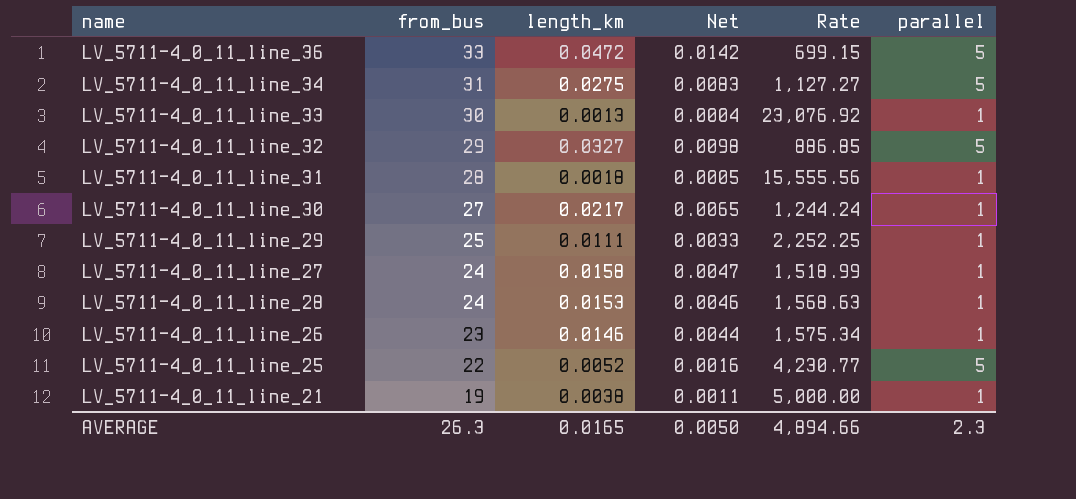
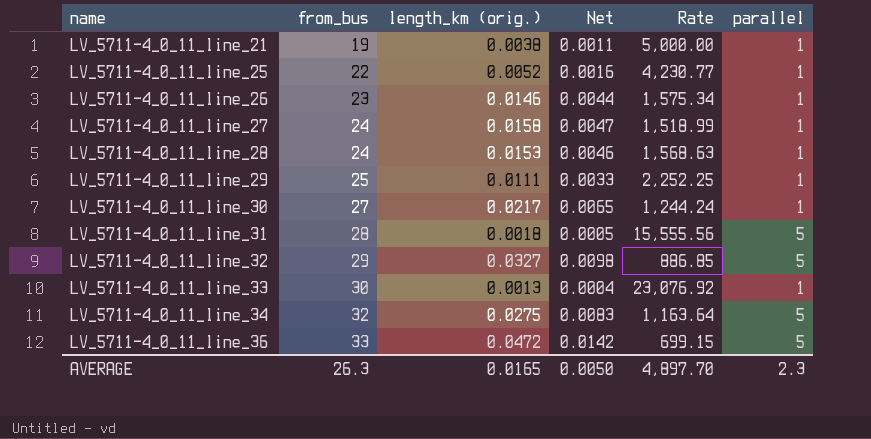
row order: from_bus descending -> name ascending
column name: length_km -> length_km (orig.)
LV_5711-4_0_11_line_25 | parallel: 5 -> 1
LV_5711-4_0_11_line_31 | parallel: 1 -> 5
LV_5711-4_0_11_line_34 | from_bus: 31 -> 32
LV_5711-4_0_11_line_34 | Rate: 1,127.27 -> 1,163.64
AVERAGE | Rate: 4,894.66 -> 4,897.70

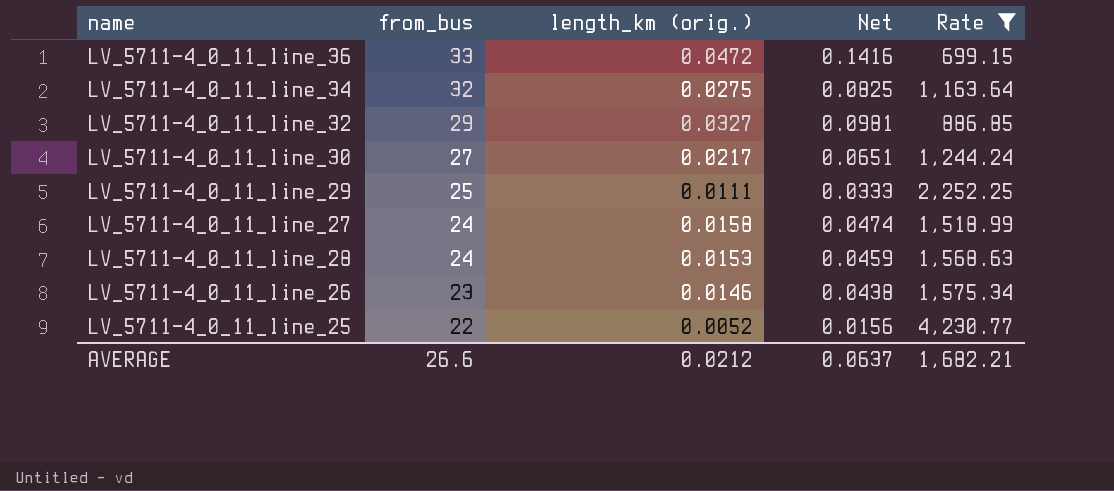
filter: none -> Rate <= 4,230.77
row order: name ascending -> from_bus descending
column parallel | position: 6 -> none
column Net | formula: [length_km (orig.)] * 0.3 -> [length_km (orig.)] * 3
AVERAGE | from_bus: 26.3 -> 26.6
AVERAGE | length_km (orig.): 0.0165 -> 0.0212
AVERAGE | Net: 0.0050 -> 0.0637
AVERAGE | Rate: 4,897.70 -> 1,682.21

